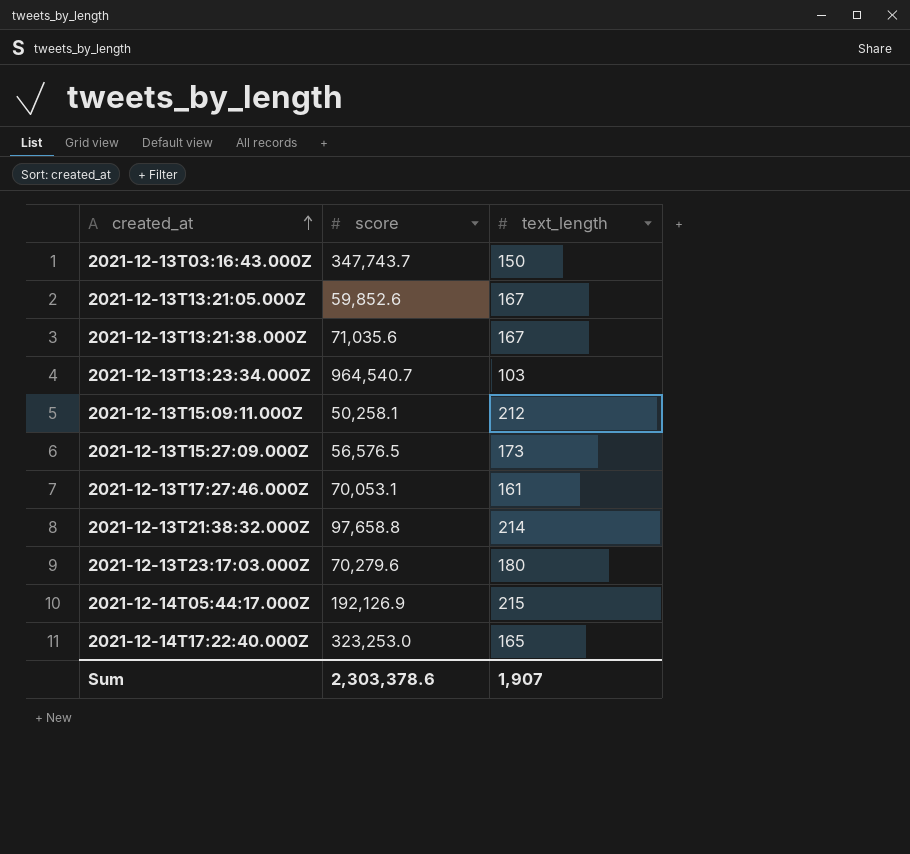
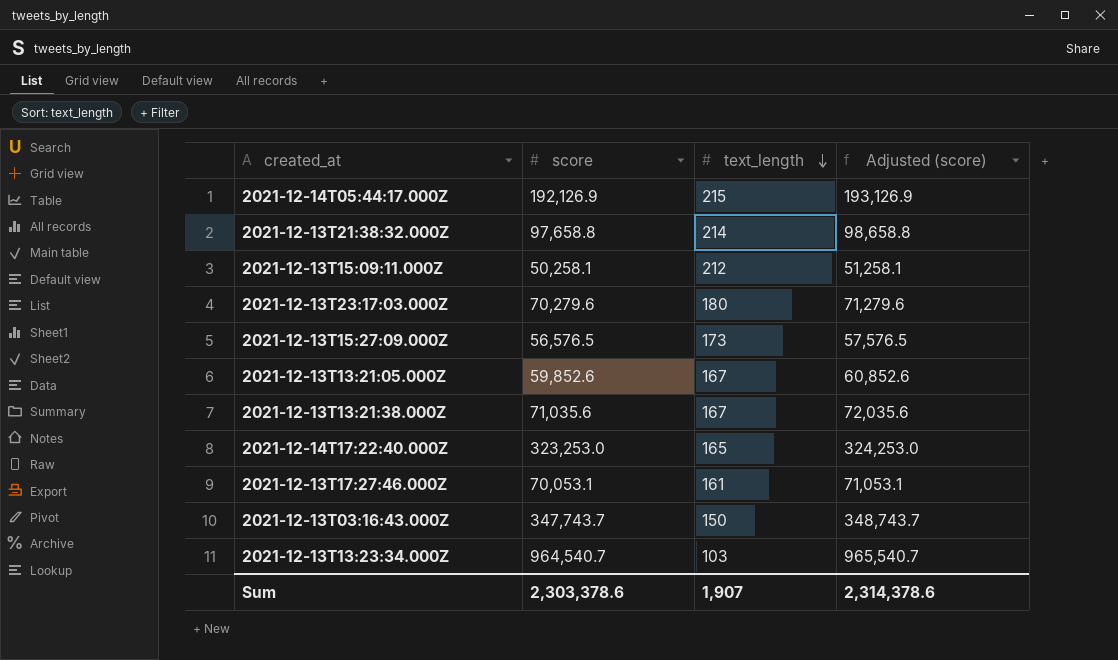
row order: created_at ascending -> text_length descending
column Adjusted (score) | formula: none -> [score] + 1000

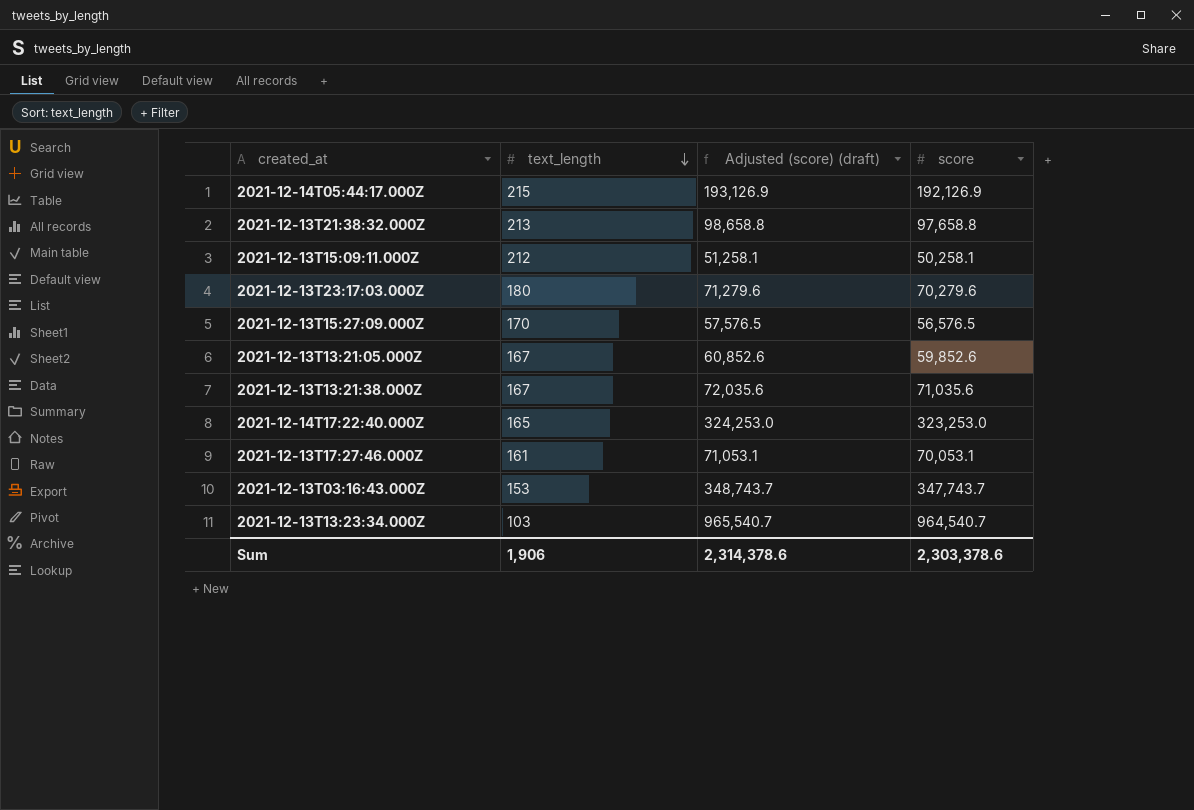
column name: Adjusted (score) -> Adjusted (score) (draft)
column score | position: 2 -> 4
2021-12-13T21:38:32.000Z | text_length: 214 -> 213
2021-12-13T15:27:09.000Z | text_length: 173 -> 170
2021-12-13T03:16:43.000Z | text_length: 150 -> 153
Sum | text_length: 1,907 -> 1,906

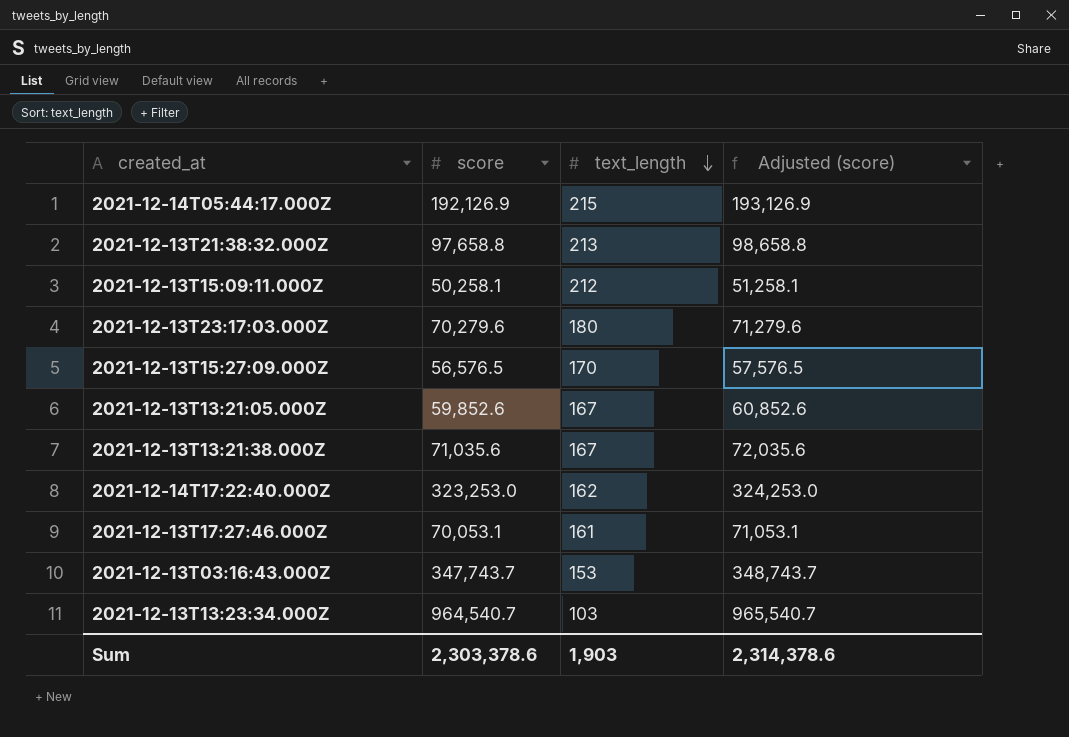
column score | position: 4 -> 2
column name: Adjusted (score) (draft) -> Adjusted (score)
2021-12-14T17:22:40.000Z | text_length: 165 -> 162
Sum | text_length: 1,906 -> 1,903

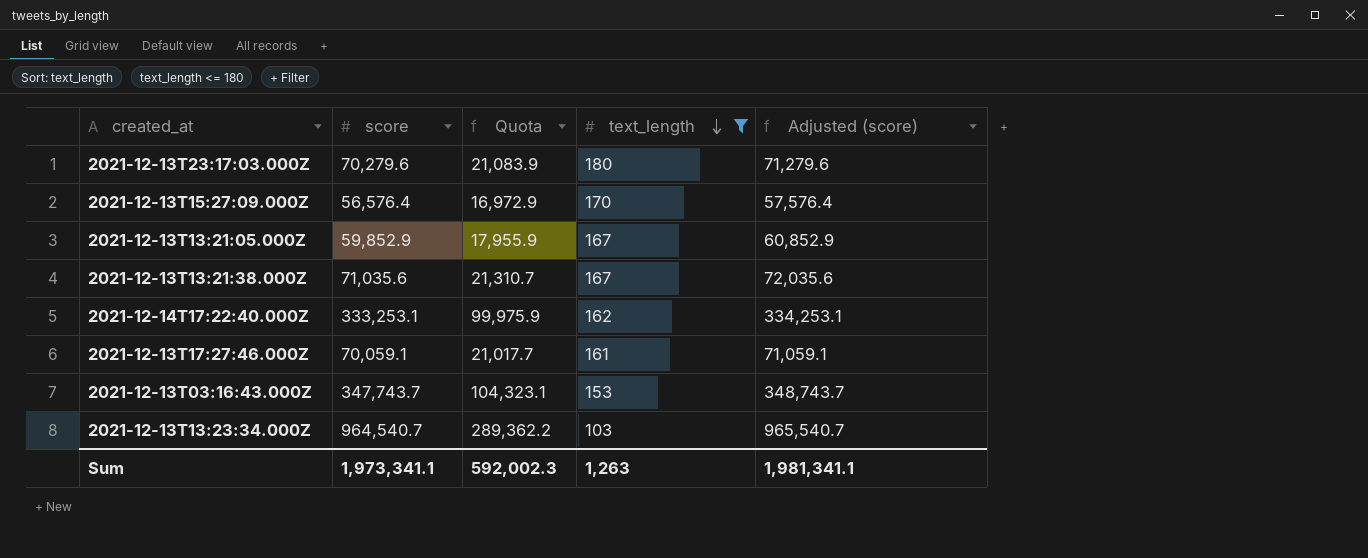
filter: none -> text_length <= 180
column Quota | formula: none -> [score] * 0.3
2021-12-13T15:27:09.000Z | score: 56,576.5 -> 56,576.4
2021-12-13T15:27:09.000Z | Adjusted (score): 57,576.5 -> 57,576.4
2021-12-13T13:21:05.000Z | score: 59,852.6 -> 59,852.9
2021-12-13T13:21:05.000Z | Adjusted (score): 60,852.6 -> 60,852.9
2021-12-14T17:22:40.000Z | score: 323,253.0 -> 333,253.1
2021-12-14T17:22:40.000Z | Adjusted (score): 324,253.0 -> 334,253.1
2021-12-13T17:27:46.000Z | score: 70,053.1 -> 70,059.1
2021-12-13T17:27:46.000Z | Adjusted (score): 71,053.1 -> 71,059.1
Sum | score: 2,303,378.6 -> 1,973,341.1
Sum | text_length: 1,903 -> 1,263
Sum | Adjusted (score): 2,314,378.6 -> 1,981,341.1

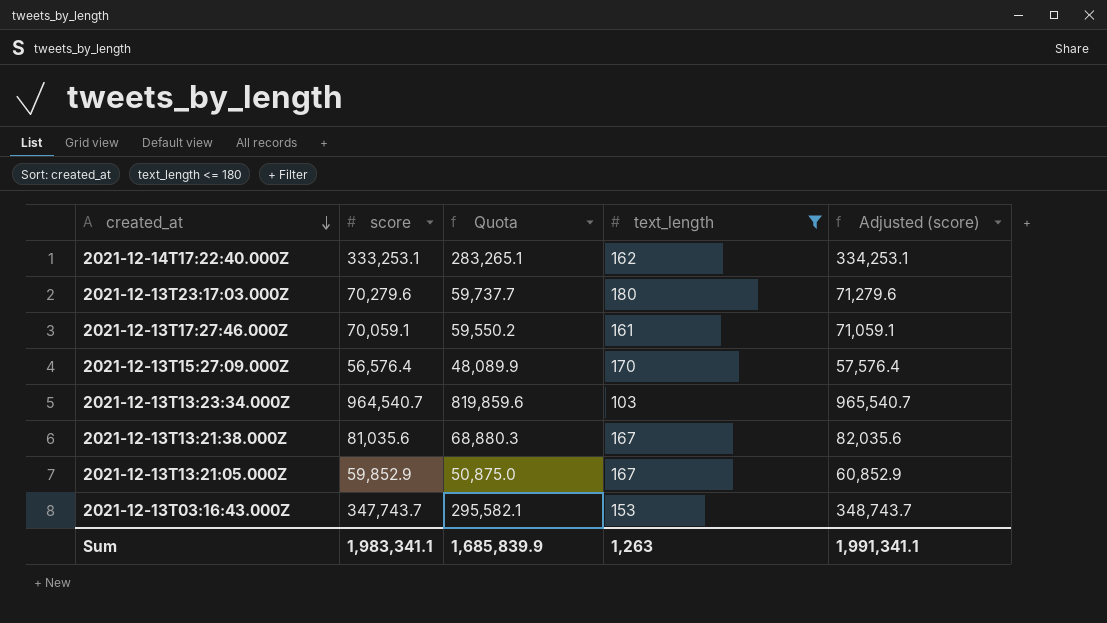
row order: text_length descending -> created_at descending
column Quota | formula: [score] * 0.3 -> [score] * 0.85
2021-12-13T13:21:38.000Z | score: 71,035.6 -> 81,035.6
2021-12-13T13:21:38.000Z | Adjusted (score): 72,035.6 -> 82,035.6
Sum | score: 1,973,341.1 -> 1,983,341.1
Sum | Quota: 592,002.3 -> 1,685,839.9
Sum | Adjusted (score): 1,981,341.1 -> 1,991,341.1

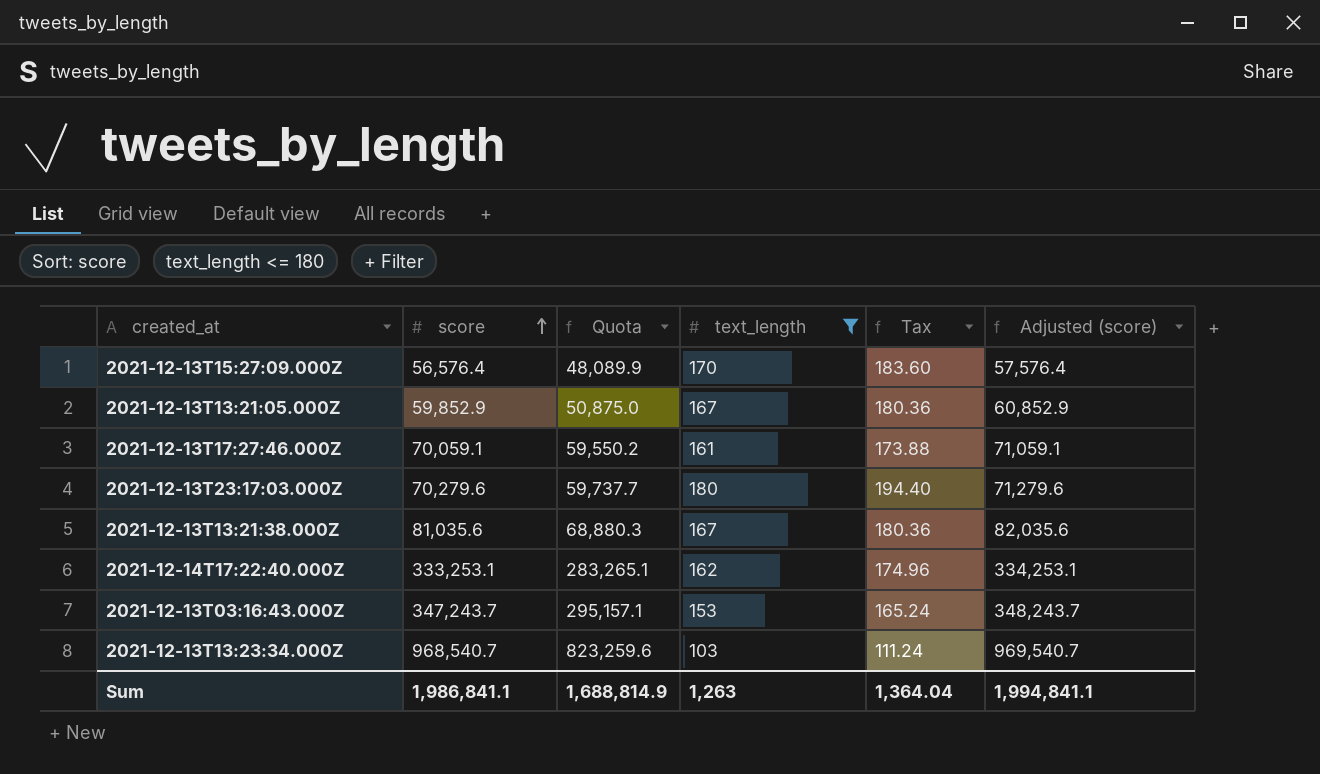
row order: created_at descending -> score ascending
column Tax | formula: none -> [text_length] * 1.08
2021-12-13T03:16:43.000Z | score: 347,743.7 -> 347,243.7
2021-12-13T03:16:43.000Z | Quota: 295,582.1 -> 295,157.1
2021-12-13T03:16:43.000Z | Adjusted (score): 348,743.7 -> 348,243.7
2021-12-13T13:23:34.000Z | score: 964,540.7 -> 968,540.7
2021-12-13T13:23:34.000Z | Quota: 819,859.6 -> 823,259.6
2021-12-13T13:23:34.000Z | Adjusted (score): 965,540.7 -> 969,540.7
Sum | score: 1,983,341.1 -> 1,986,841.1
Sum | Quota: 1,685,839.9 -> 1,688,814.9
Sum | Adjusted (score): 1,991,341.1 -> 1,994,841.1

